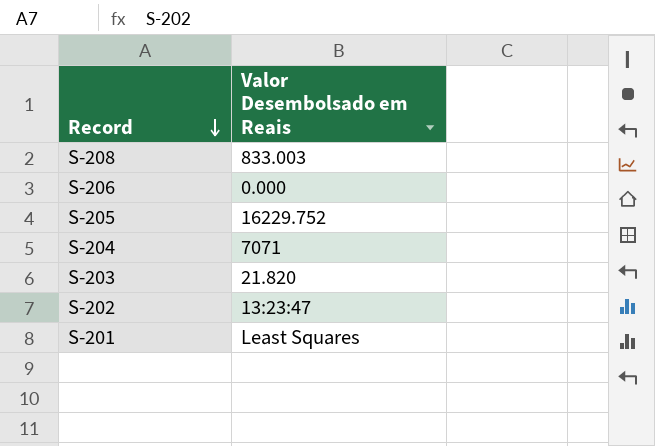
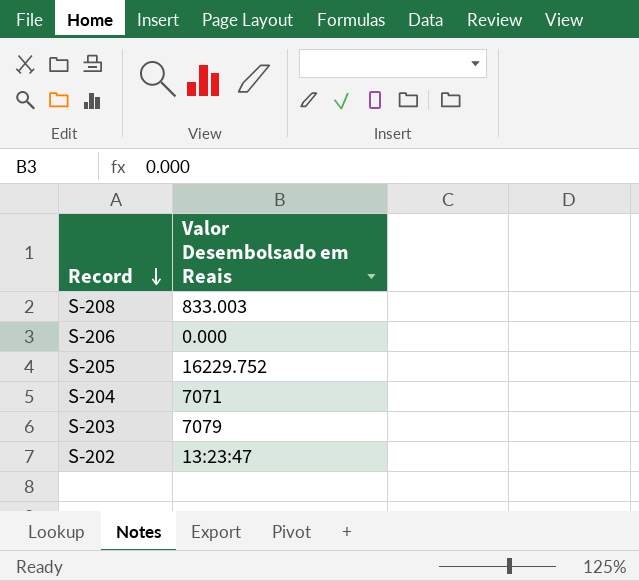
row S-201: Least Squares -> none
S-203 | Valor Desembolsado em Reais: 21.820 -> 7079

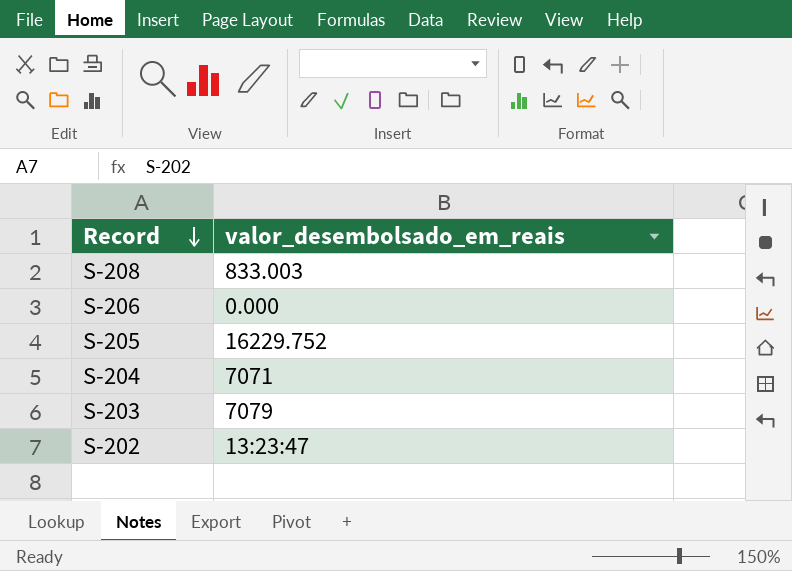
column name: Valor Desembolsado em Reais -> valor_desembolsado_em_reais

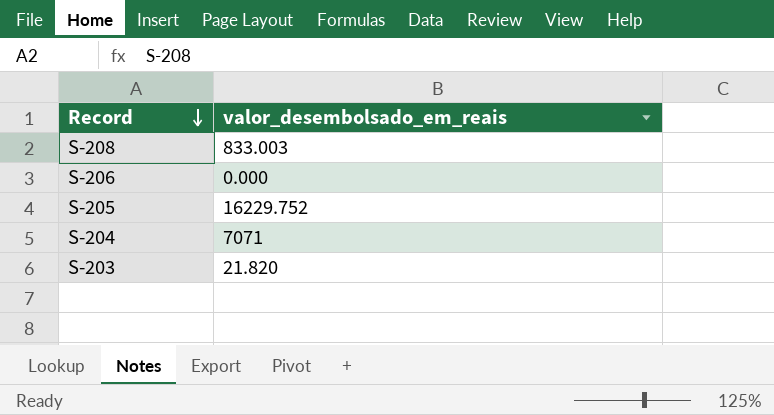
row S-202: 13:23:47 -> none
S-203 | valor_desembolsado_em_reais: 7079 -> 21.820

